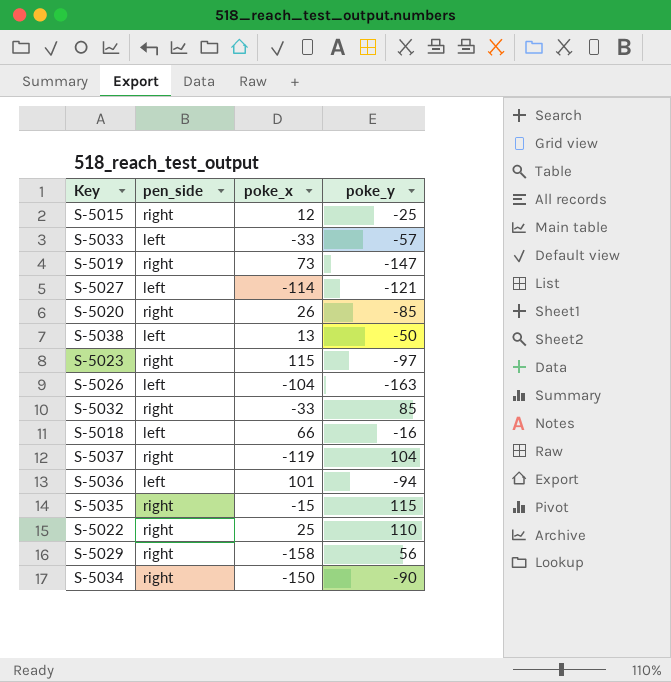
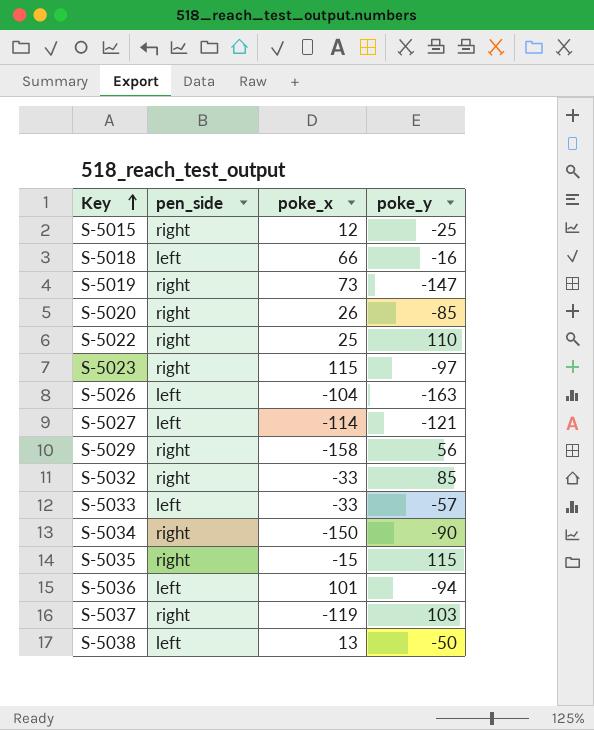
row order: none -> Key ascending
S-5037 | poke_y: 104 -> 103

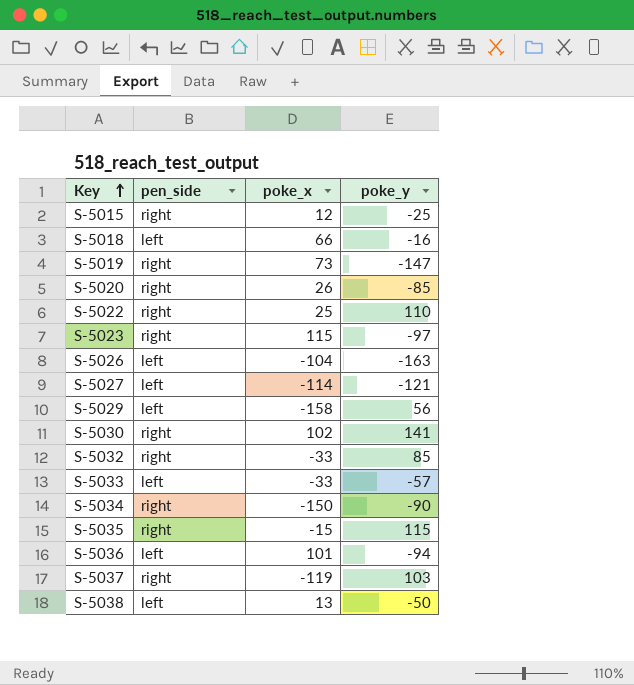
S-5029 | pen_side: right -> left
row S-5030: none -> right | 102 | 141

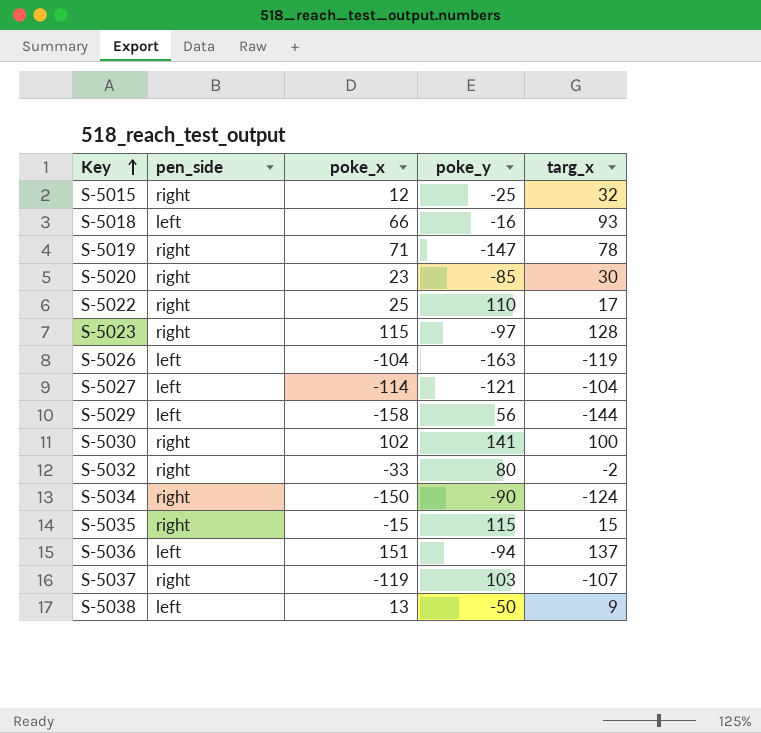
column targ_x | position: none -> 5
row S-5033: left | -33 | -57 -> none
S-5019 | poke_x: 73 -> 71
S-5020 | poke_x: 26 -> 23
S-5032 | poke_y: 85 -> 80
S-5036 | poke_x: 101 -> 151

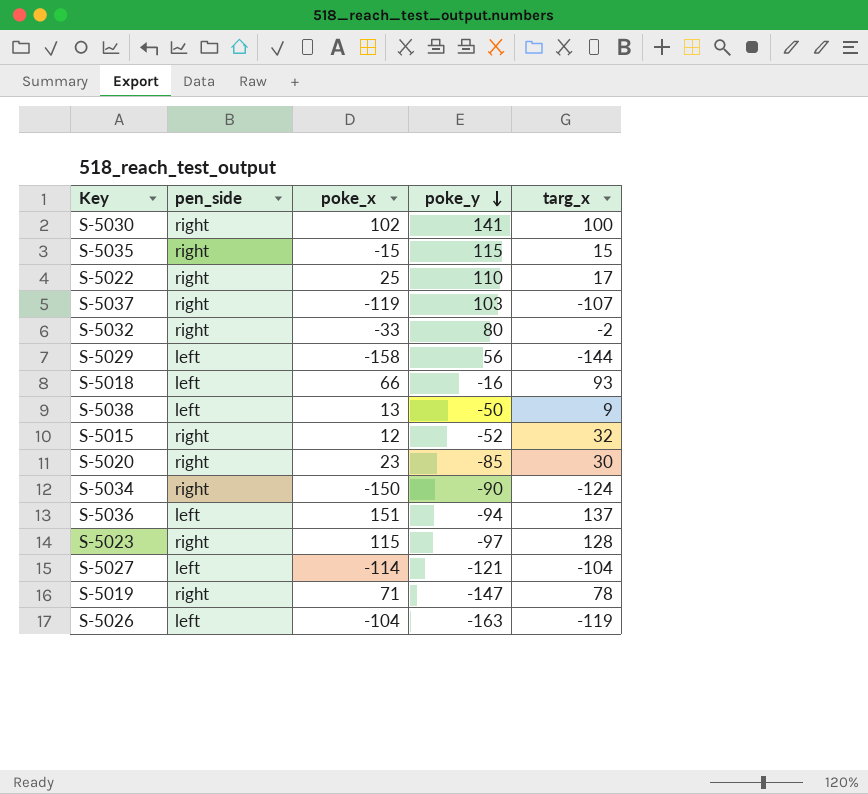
row order: Key ascending -> poke_y descending
S-5015 | poke_y: -25 -> -52

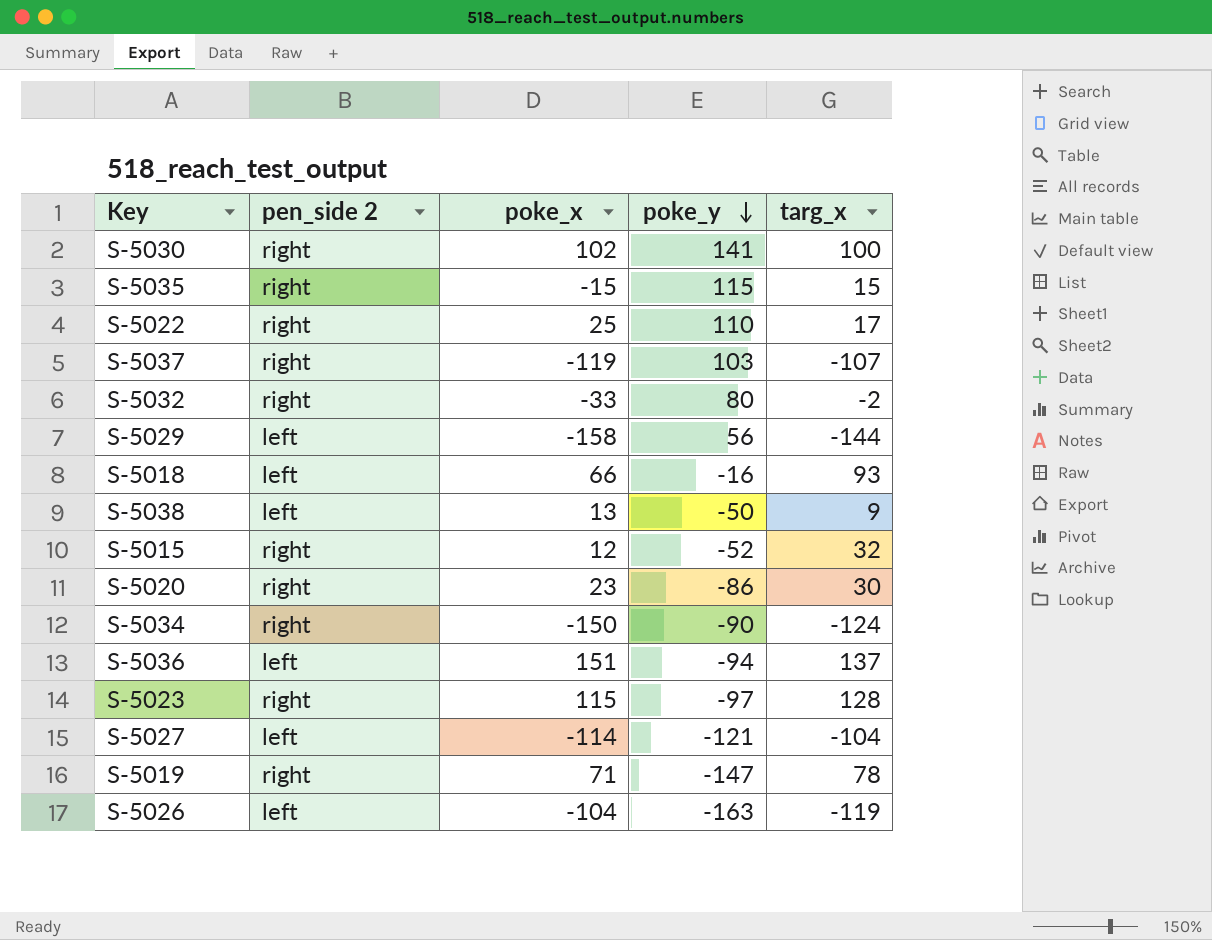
column name: pen_side -> pen_side 2
S-5020 | poke_y: -85 -> -86

